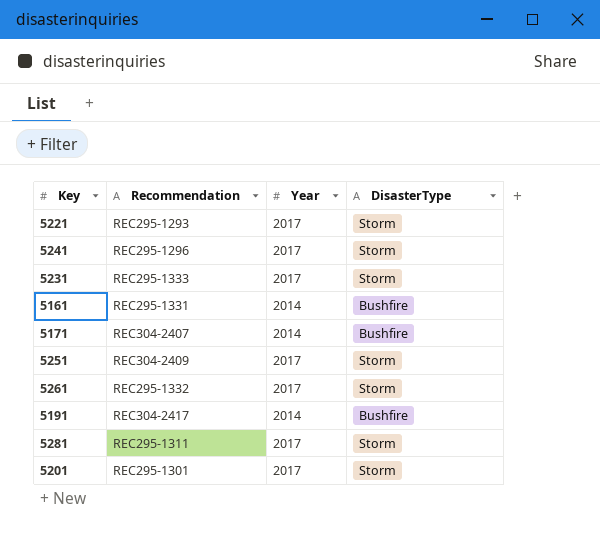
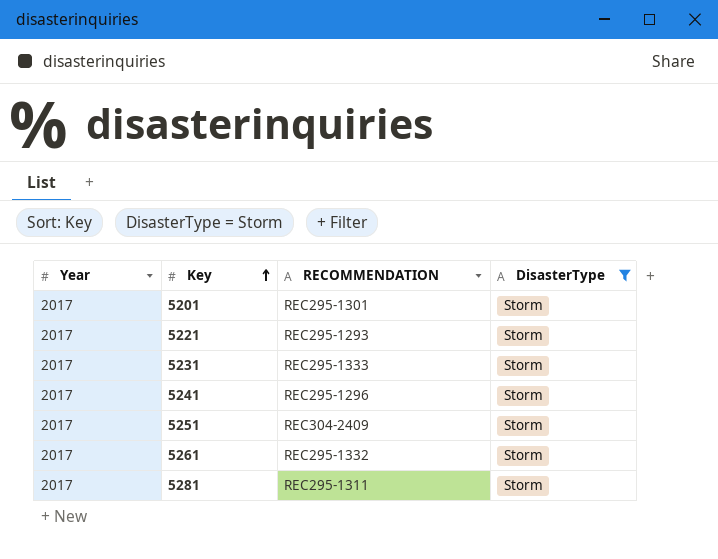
filter: none -> DisasterType = Storm
row order: none -> Key ascending
column Year | position: 3 -> 1
column name: Recommendation -> RECOMMENDATION

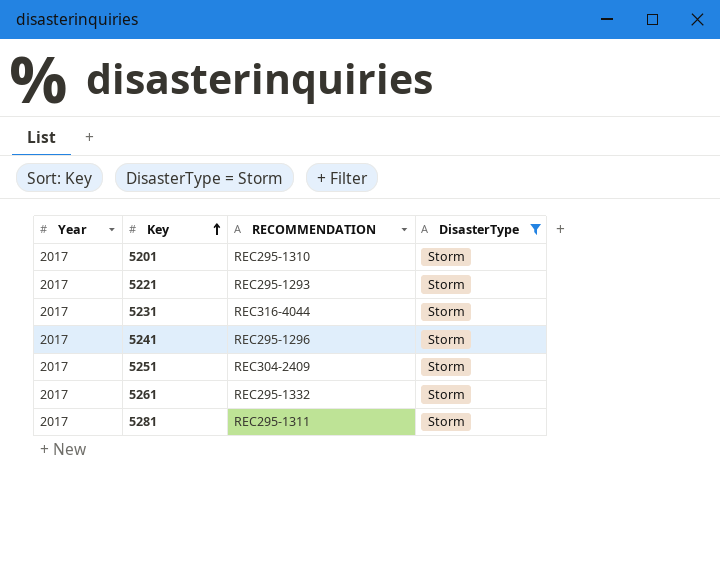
5201 | RECOMMENDATION: REC295-1301 -> REC295-1310
5231 | RECOMMENDATION: REC295-1333 -> REC316-4044

